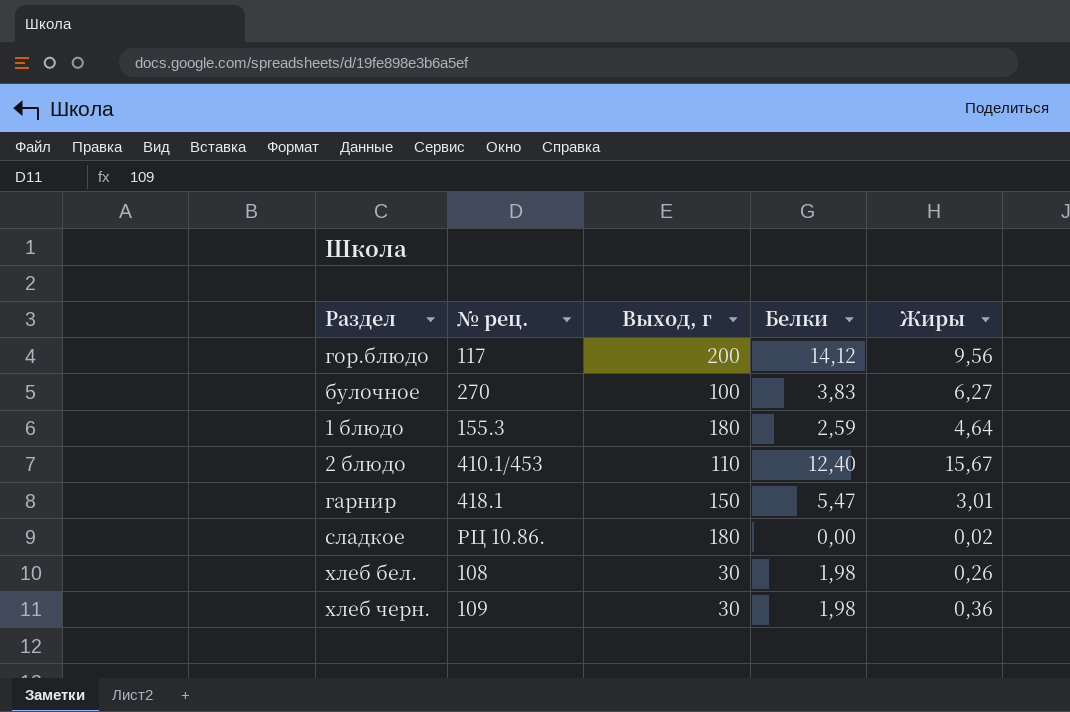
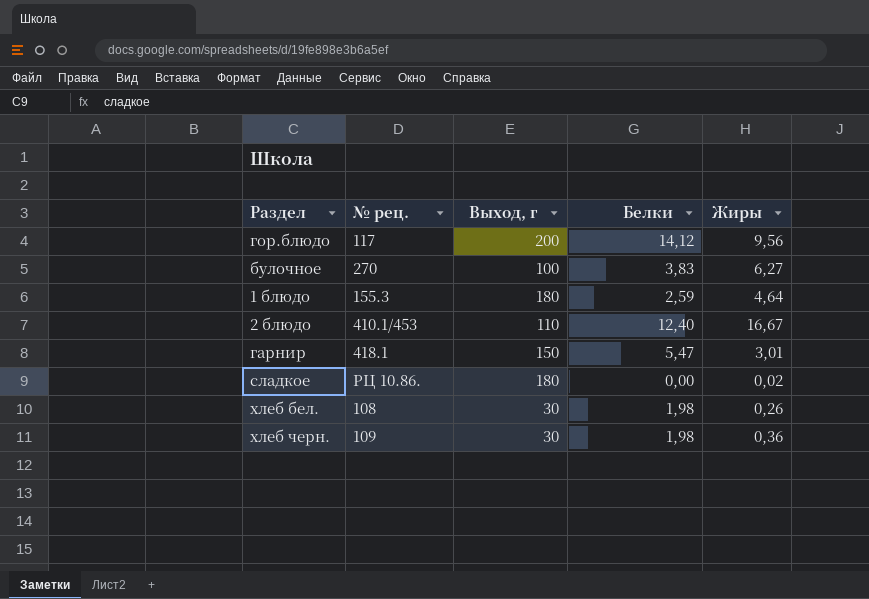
2 блюдо | Жиры: 15,67 -> 16,67

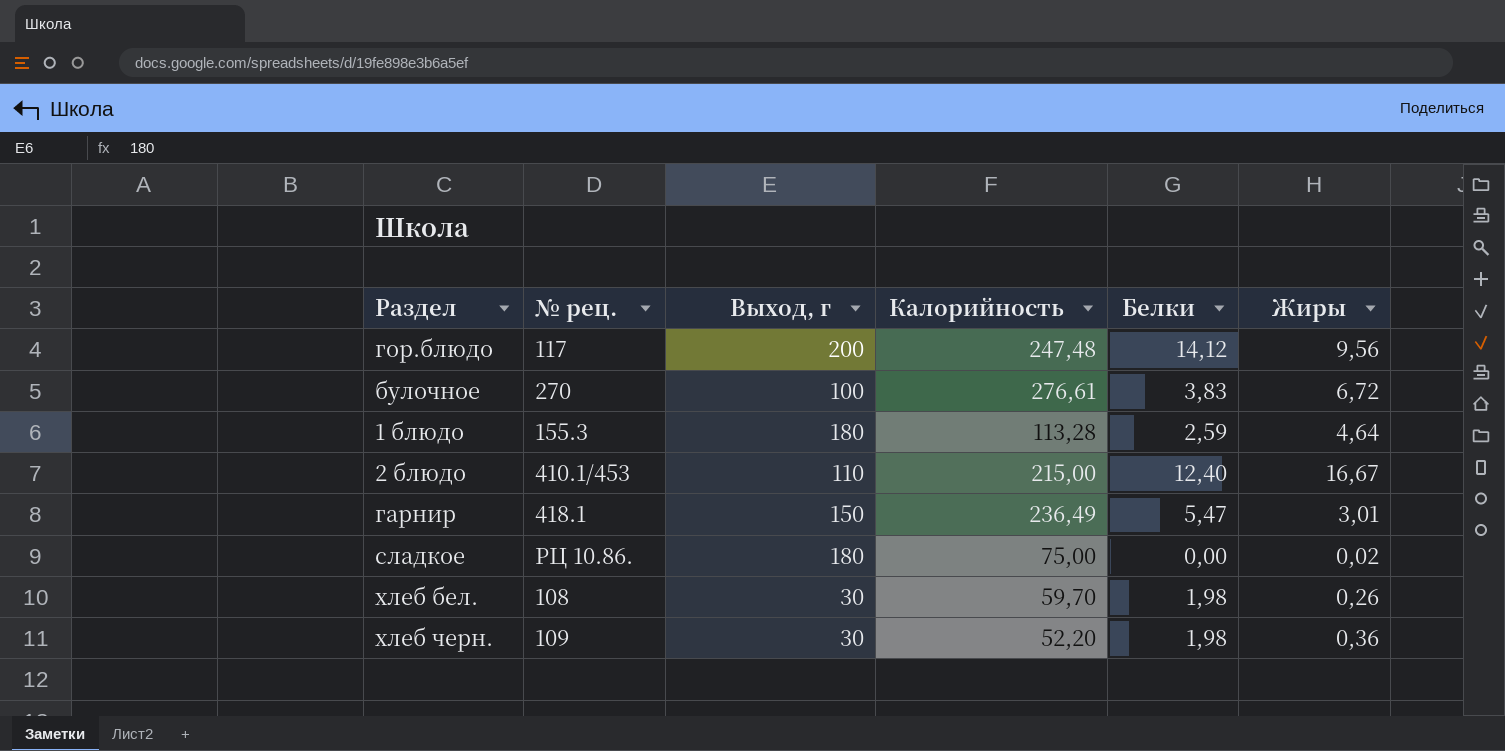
column Калорийность | position: none -> 4
булочное | Жиры: 6,27 -> 6,72

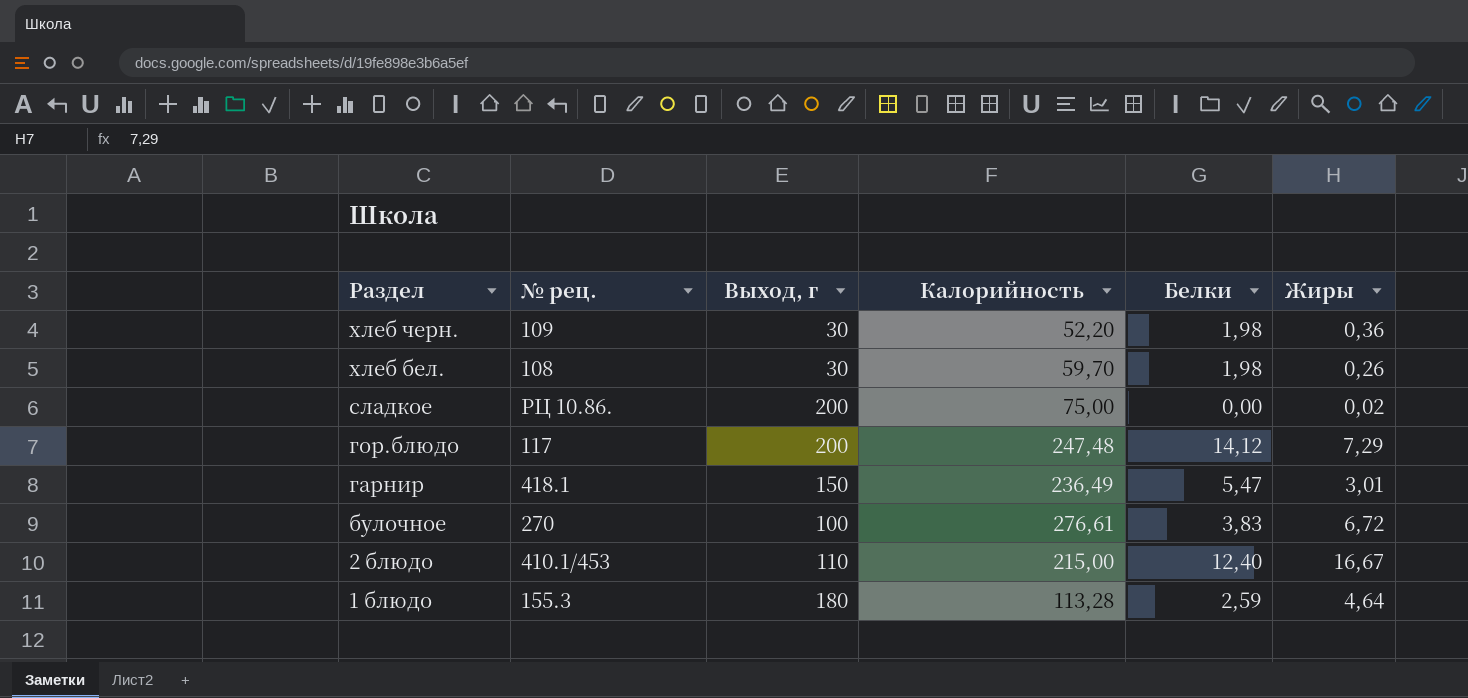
row order: none -> Раздел descending
сладкое | Выход, г: 180 -> 200
гор.блюдо | Жиры: 9,56 -> 7,29

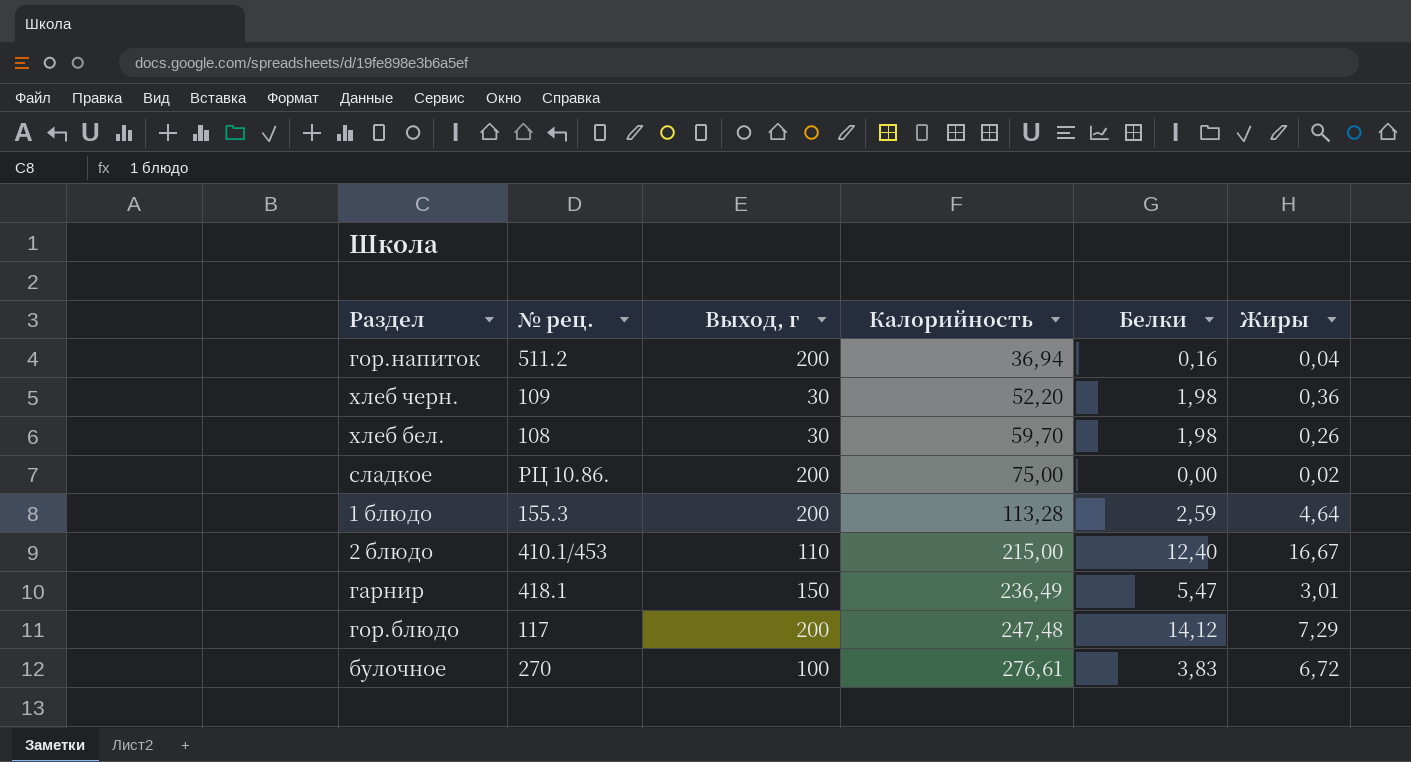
row order: Раздел descending -> Калорийность ascending
row гор.напиток: none -> 511.2 | 200 | 36,94 | 0,16 | 0,04
1 блюдо | Выход, г: 180 -> 200

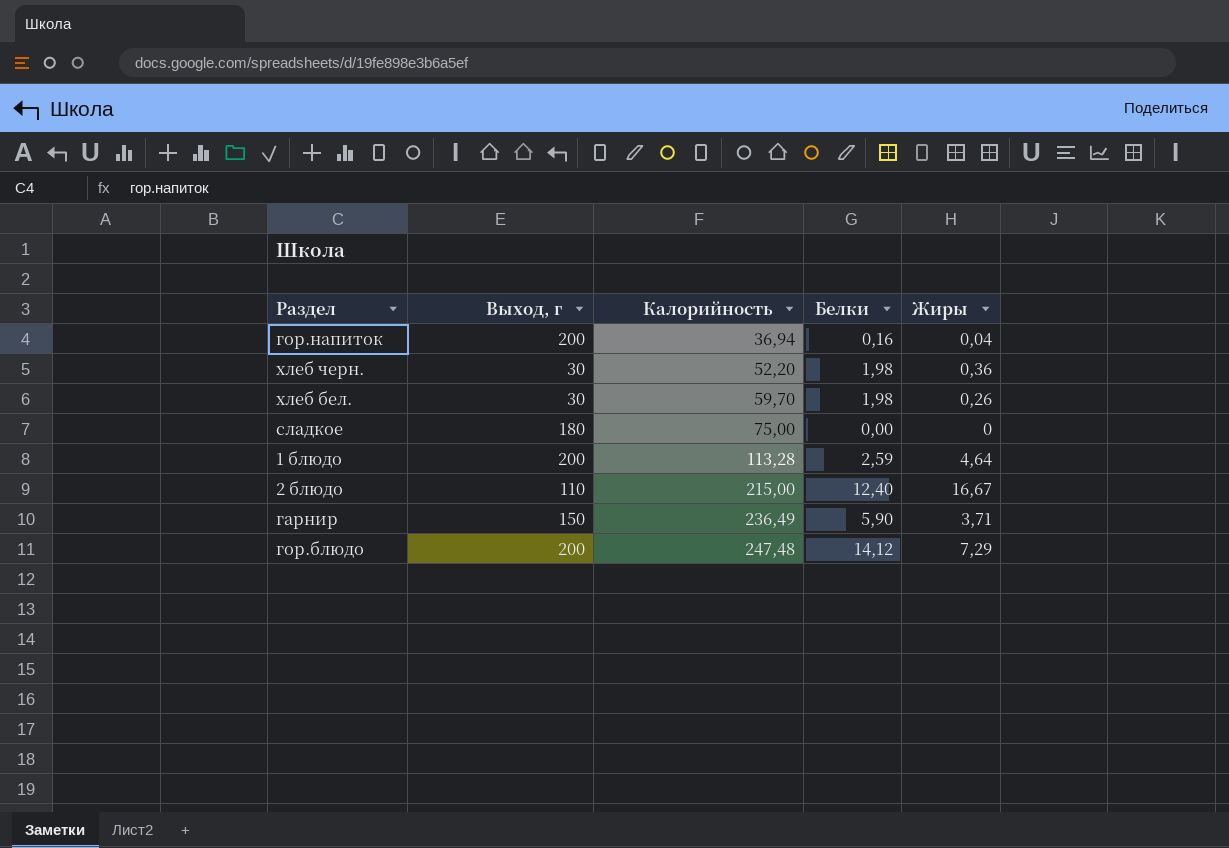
column № рец. | position: 2 -> none
row булочное: 270 | 100 | 276,61 | 3,83 | 6,72 -> none
сладкое | Выход, г: 200 -> 180
сладкое | Жиры: 0,02 -> 0
гарнир | Белки: 5,47 -> 5,90
гарнир | Жиры: 3,01 -> 3,71

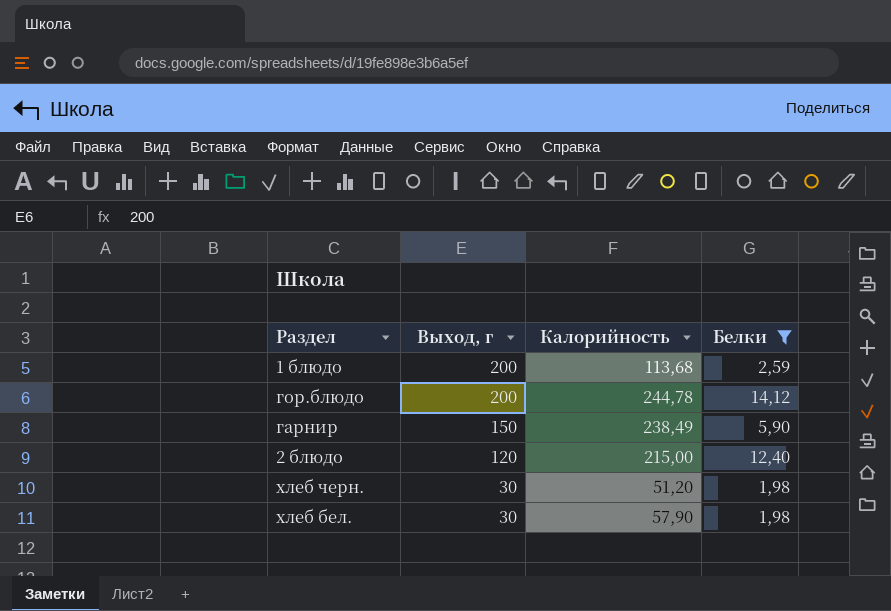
filter: none -> Белки >= 1,98
row order: Калорийность ascending -> Выход, г descending
column Жиры | position: 5 -> none
1 блюдо | Калорийность: 113,28 -> 113,68
гор.блюдо | Калорийность: 247,48 -> 244,78
гарнир | Калорийность: 236,49 -> 238,49
2 блюдо | Выход, г: 110 -> 120
хлеб черн. | Калорийность: 52,20 -> 51,20
хлеб бел. | Калорийность: 59,70 -> 57,90

